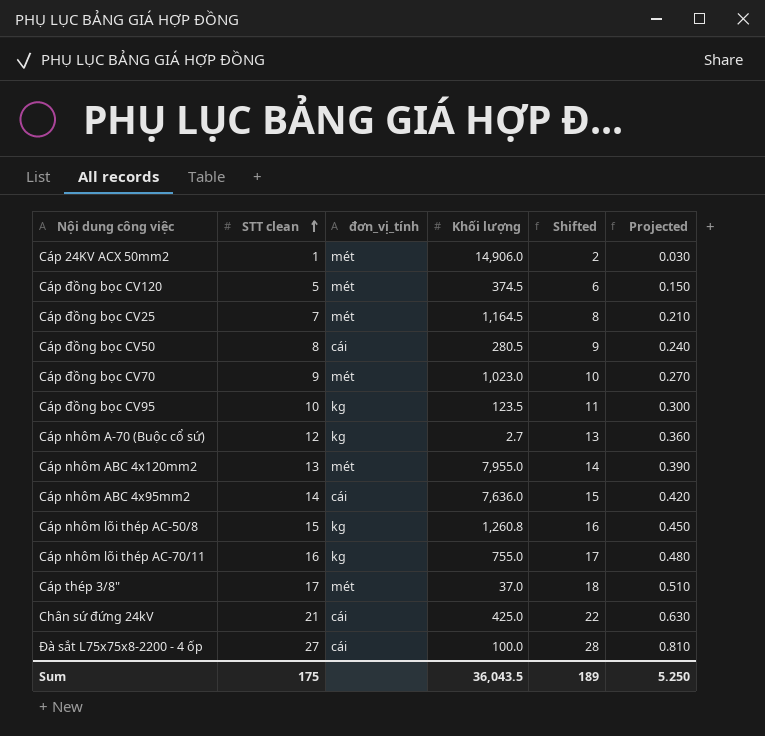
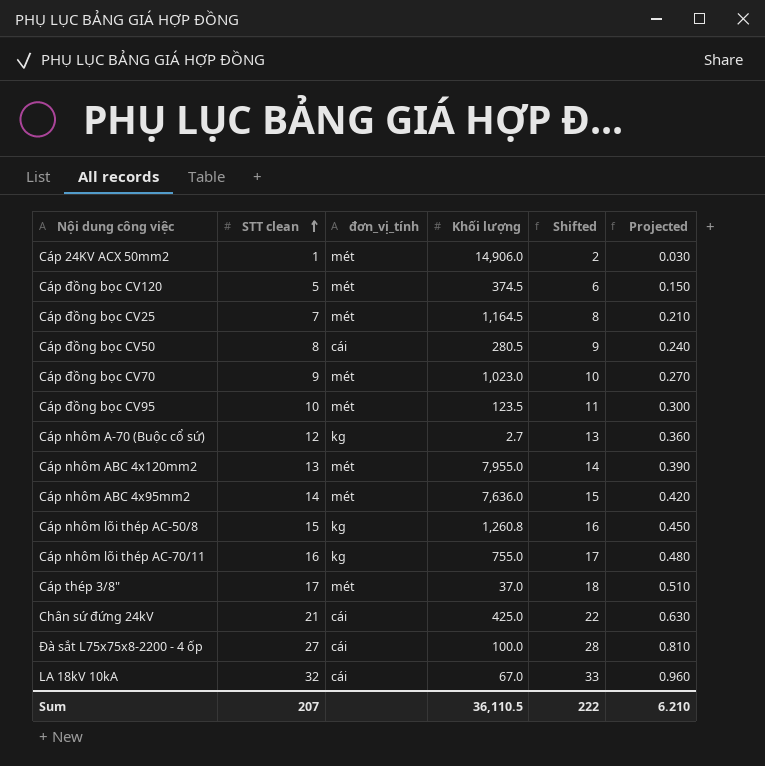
Cáp đồng bọc CV95 | đơn_vị_tính: kg -> mét
Cáp nhôm ABC 4x95mm2 | đơn_vị_tính: cái -> mét
row LA 18kV 10kA: none -> 32 | cái | 67.0 | 33 | 0.960
Sum | STT clean: 175 -> 207
Sum | Khối lượng: 36,043.5 -> 36,110.5
Sum | Shifted: 189 -> 222
Sum | Projected: 5.250 -> 6.210

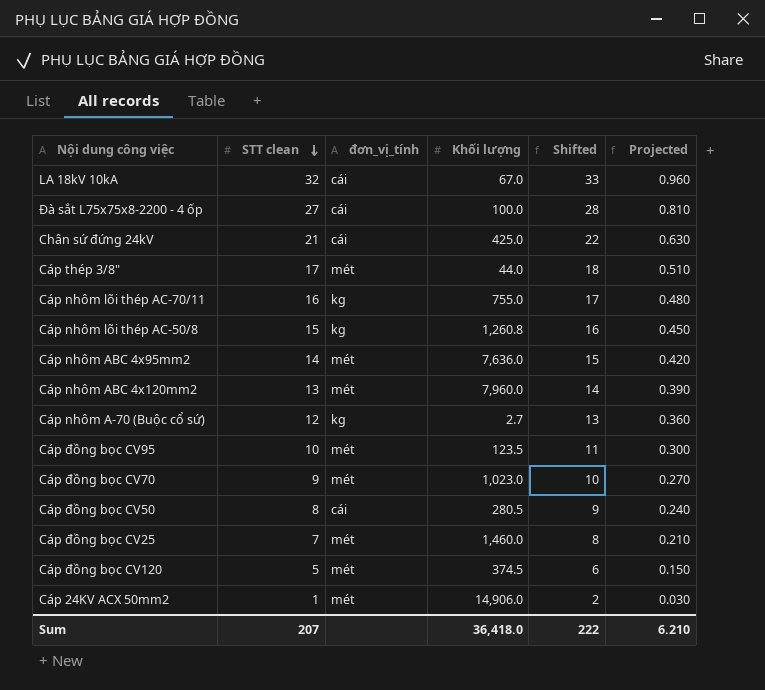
row order: STT clean ascending -> STT clean descending
Cáp thép 3/8" | Khối lượng: 37.0 -> 44.0
Cáp nhôm ABC 4x120mm2 | Khối lượng: 7,955.0 -> 7,960.0
Cáp đồng bọc CV25 | Khối lượng: 1,164.5 -> 1,460.0
Sum | Khối lượng: 36,110.5 -> 36,418.0

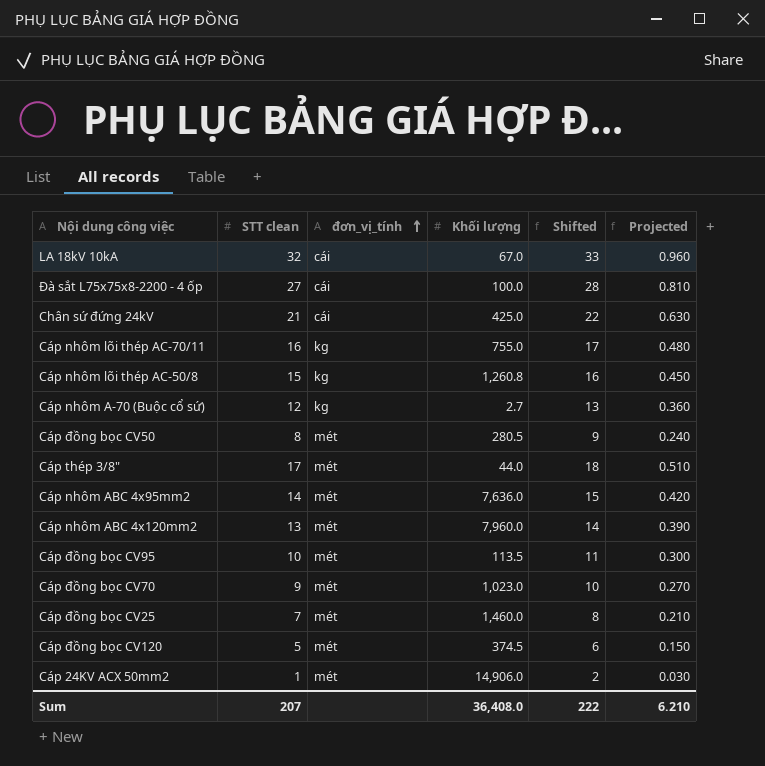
row order: STT clean descending -> đơn_vị_tính ascending
Cáp đồng bọc CV50 | đơn_vị_tính: cái -> mét
Cáp đồng bọc CV95 | Khối lượng: 123.5 -> 113.5
Sum | Khối lượng: 36,418.0 -> 36,408.0

